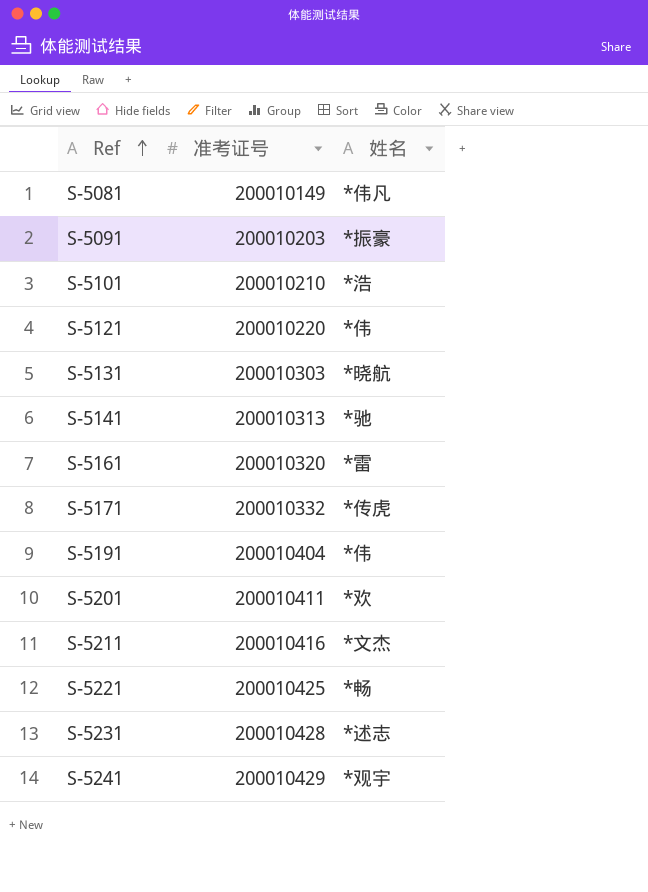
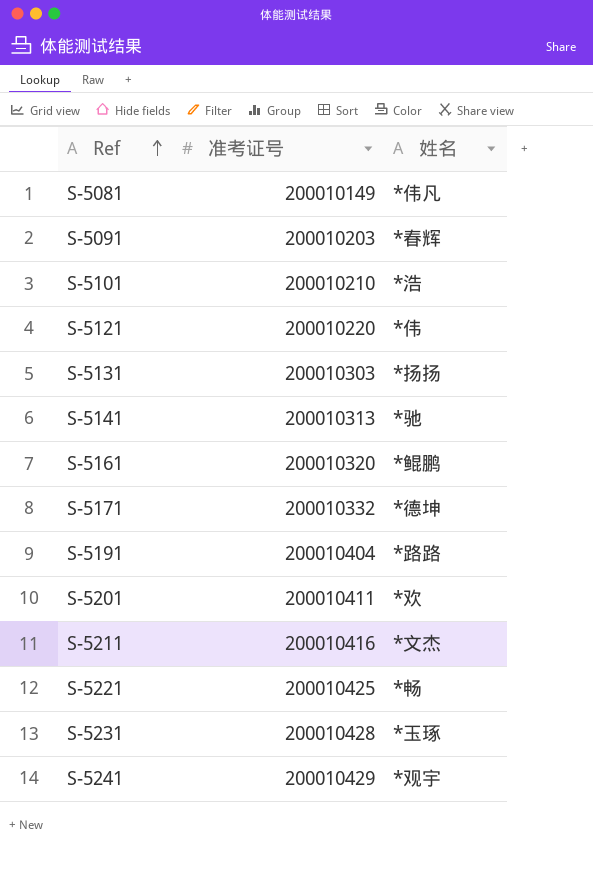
S-5091 | 姓名: *振豪 -> *春辉
S-5131 | 姓名: *晓航 -> *扬扬
S-5161 | 姓名: *雷 -> *鲲鹏
S-5171 | 姓名: *传虎 -> *德坤
S-5191 | 姓名: *伟 -> *路路
S-5231 | 姓名: *述志 -> *玉琢

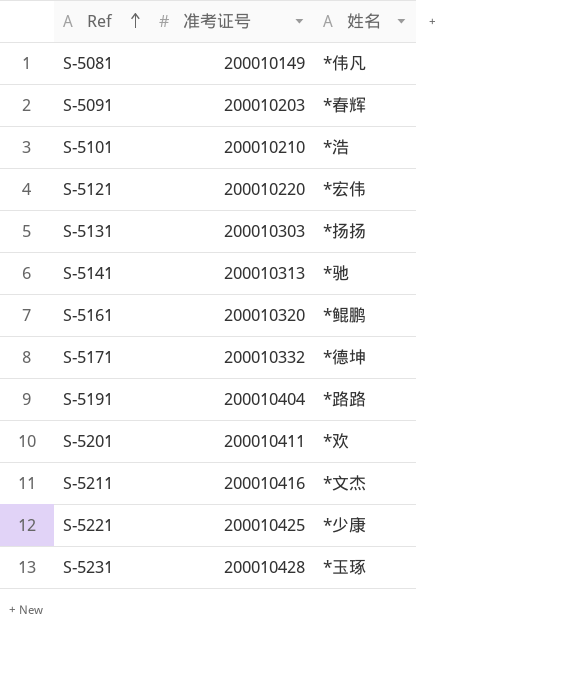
row S-5241: 200010429 | *观宇 -> none
S-5121 | 姓名: *伟 -> *宏伟
S-5221 | 姓名: *畅 -> *少康

